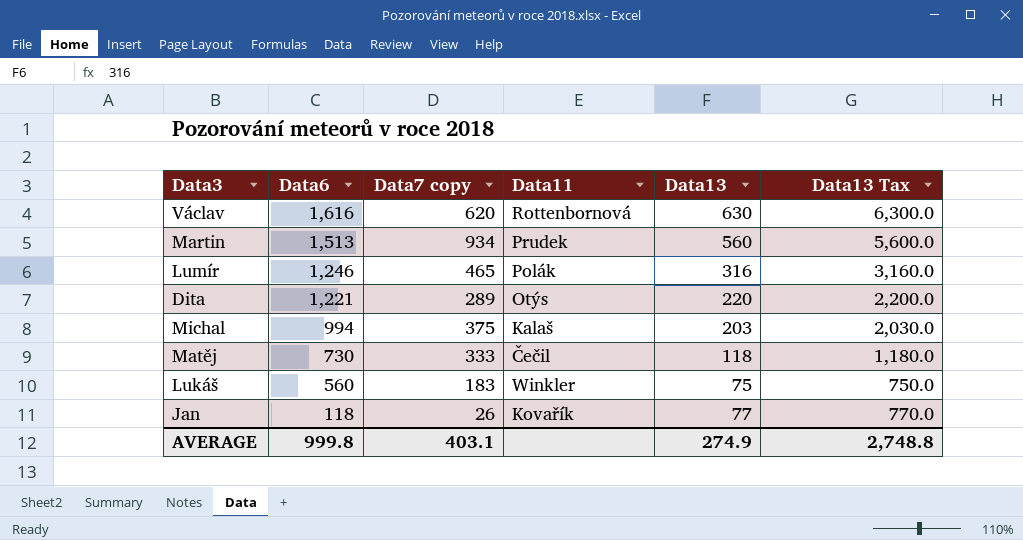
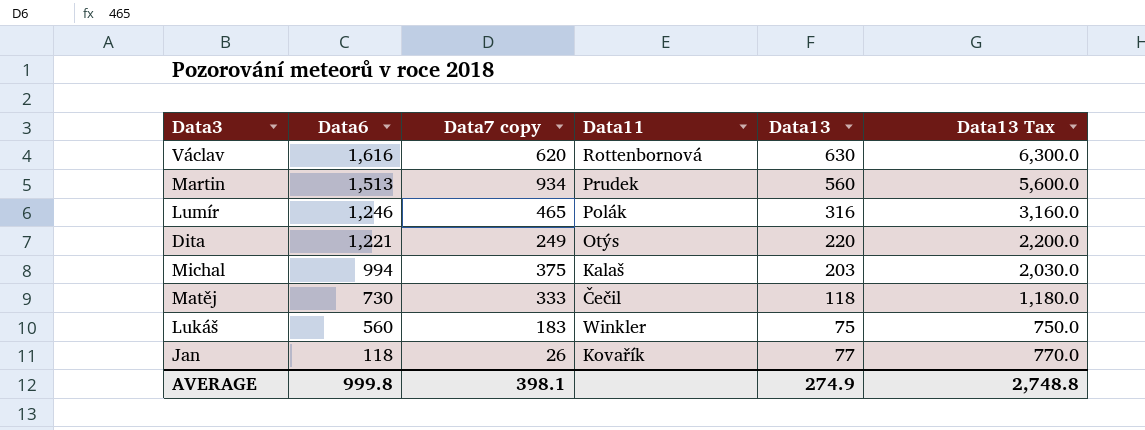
Dita | Data7 copy: 289 -> 249
AVERAGE | Data7 copy: 403.1 -> 398.1

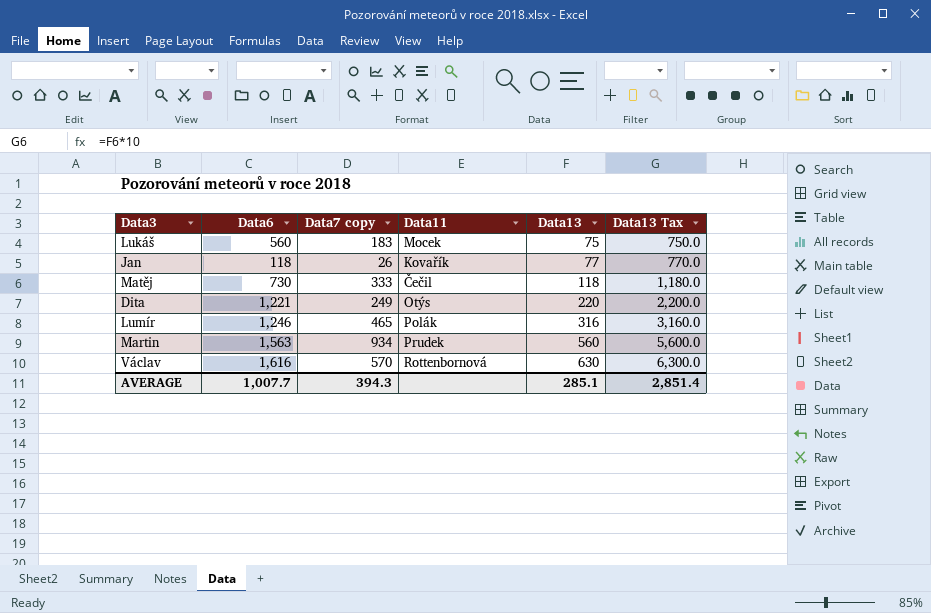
row order: Data6 descending -> Data13 ascending
row Michal: 994 | 375 | Kalaš | 203 | 2,030.0 -> none
Lukáš | Data11: Winkler -> Mocek
Martin | Data6: 1,513 -> 1,563
Václav | Data7 copy: 620 -> 570
AVERAGE | Data6: 999.8 -> 1,007.7
AVERAGE | Data7 copy: 398.1 -> 394.3
AVERAGE | Data13: 274.9 -> 285.1
AVERAGE | Data13 Tax: 2,748.8 -> 2,851.4

